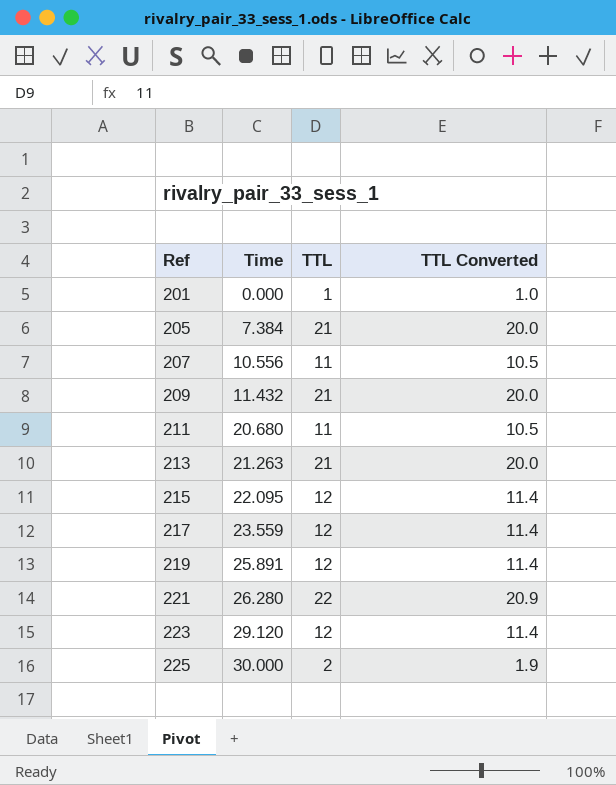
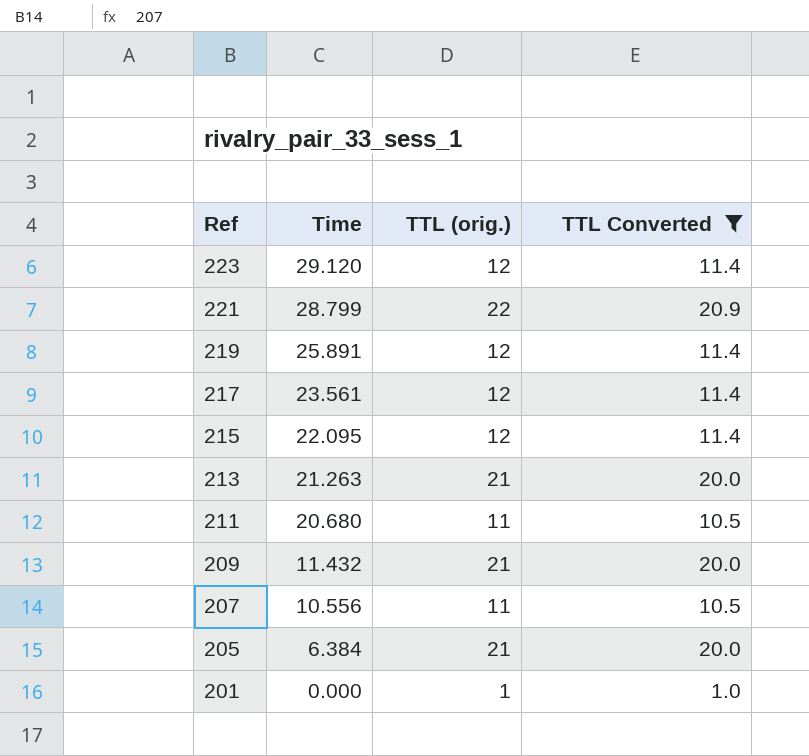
filter: none -> TTL Converted != 1.9
row order: Ref ascending -> Ref descending
column name: TTL -> TTL (orig.)
221 | Time: 26.280 -> 28.799
217 | Time: 23.559 -> 23.561
205 | Time: 7.384 -> 6.384

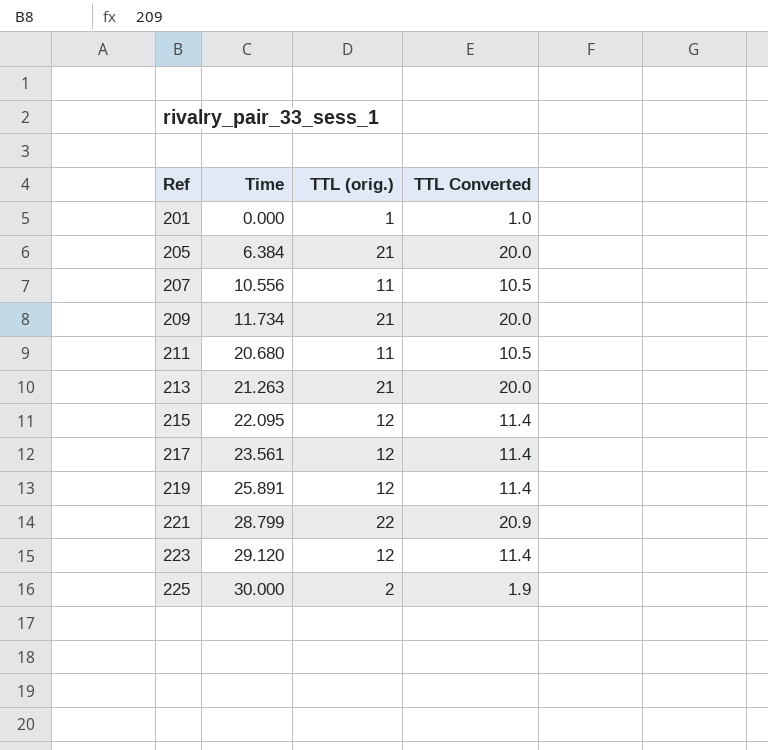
filter: TTL Converted != 1.9 -> none
row order: Ref descending -> Ref ascending
209 | Time: 11.432 -> 11.734

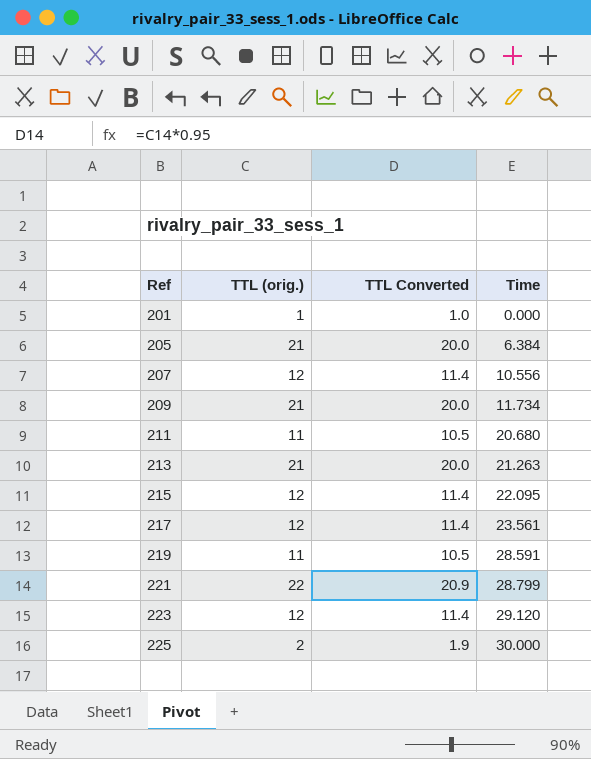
column Time | position: 2 -> 4
207 | TTL (orig.): 11 -> 12
207 | TTL Converted: 10.5 -> 11.4
219 | TTL (orig.): 12 -> 11
219 | TTL Converted: 11.4 -> 10.5
219 | Time: 25.891 -> 28.591

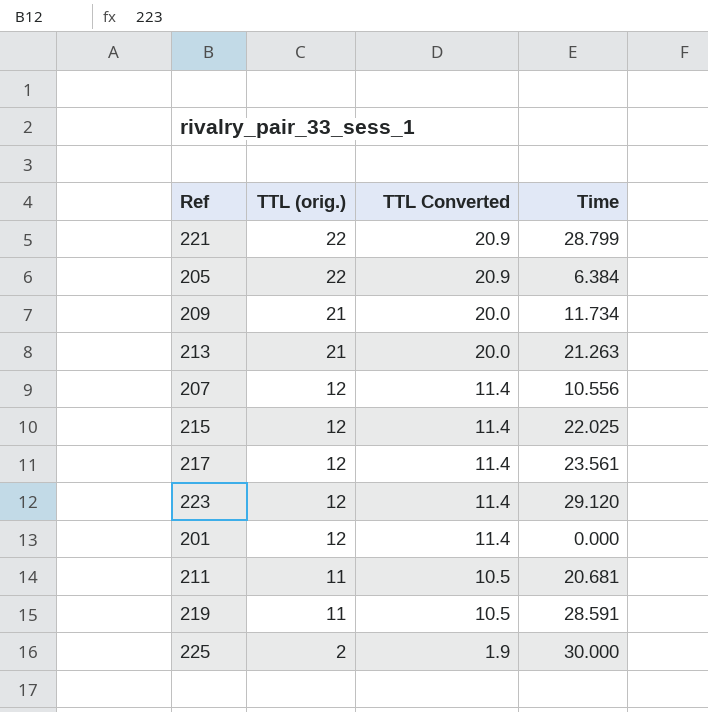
row order: Ref ascending -> TTL (orig.) descending
205 | TTL (orig.): 21 -> 22
205 | TTL Converted: 20.0 -> 20.9
215 | Time: 22.095 -> 22.025
201 | TTL (orig.): 1 -> 12
201 | TTL Converted: 1.0 -> 11.4
211 | Time: 20.680 -> 20.681

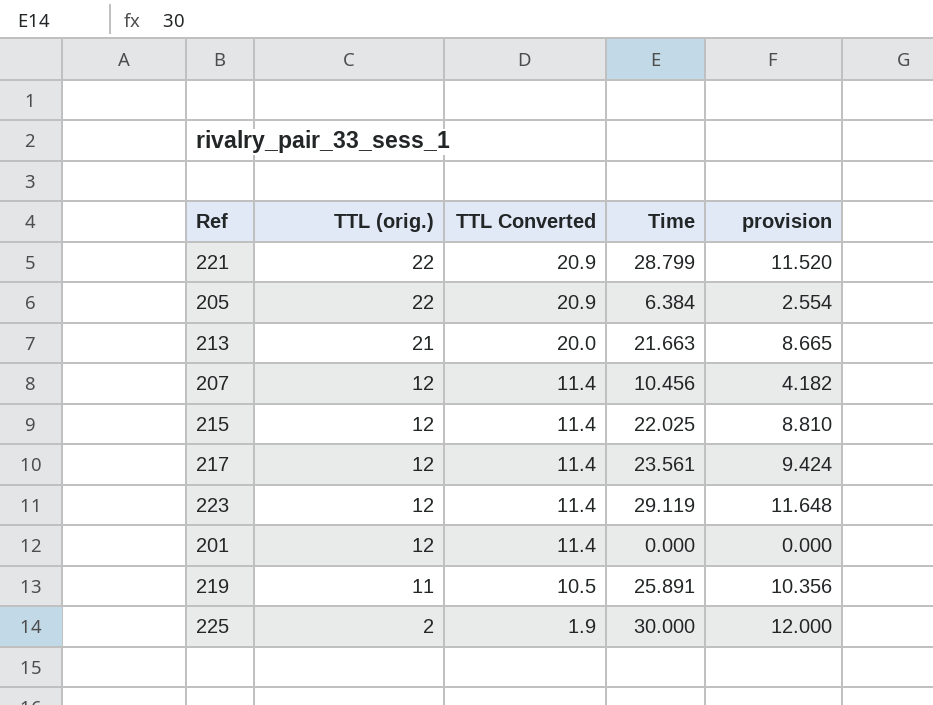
column provision | formula: none -> [Time] * 0.4
row 209: 21 | 20.0 | 11.734 -> none
row 211: 11 | 10.5 | 20.681 -> none
213 | Time: 21.263 -> 21.663
207 | Time: 10.556 -> 10.456
223 | Time: 29.120 -> 29.119
219 | Time: 28.591 -> 25.891

